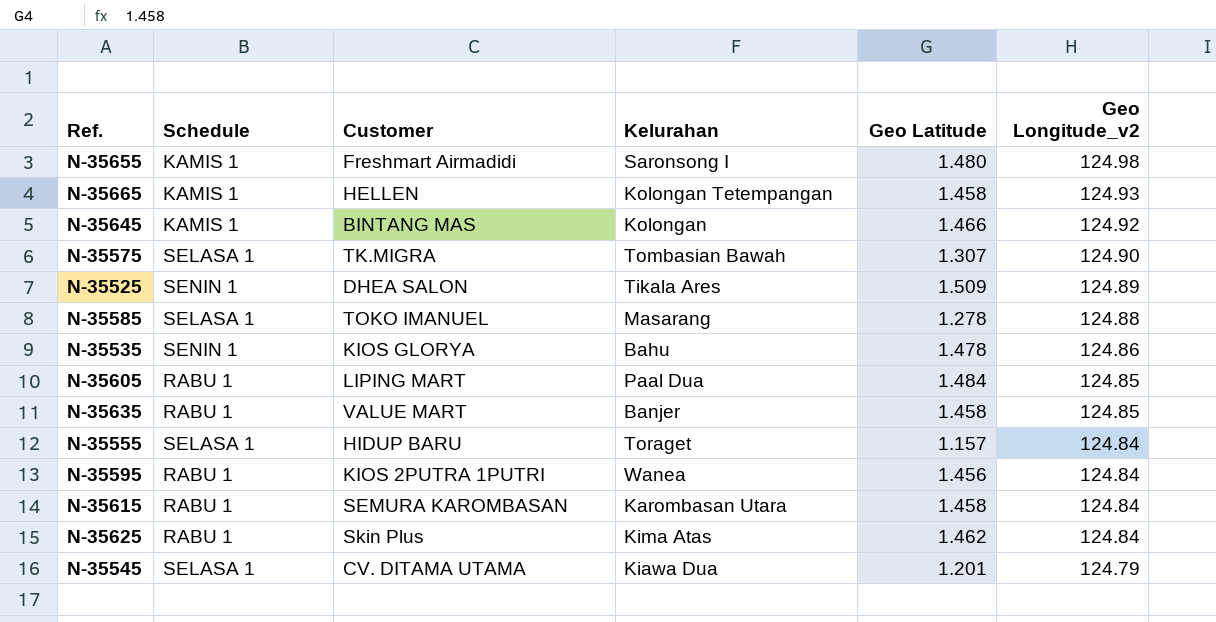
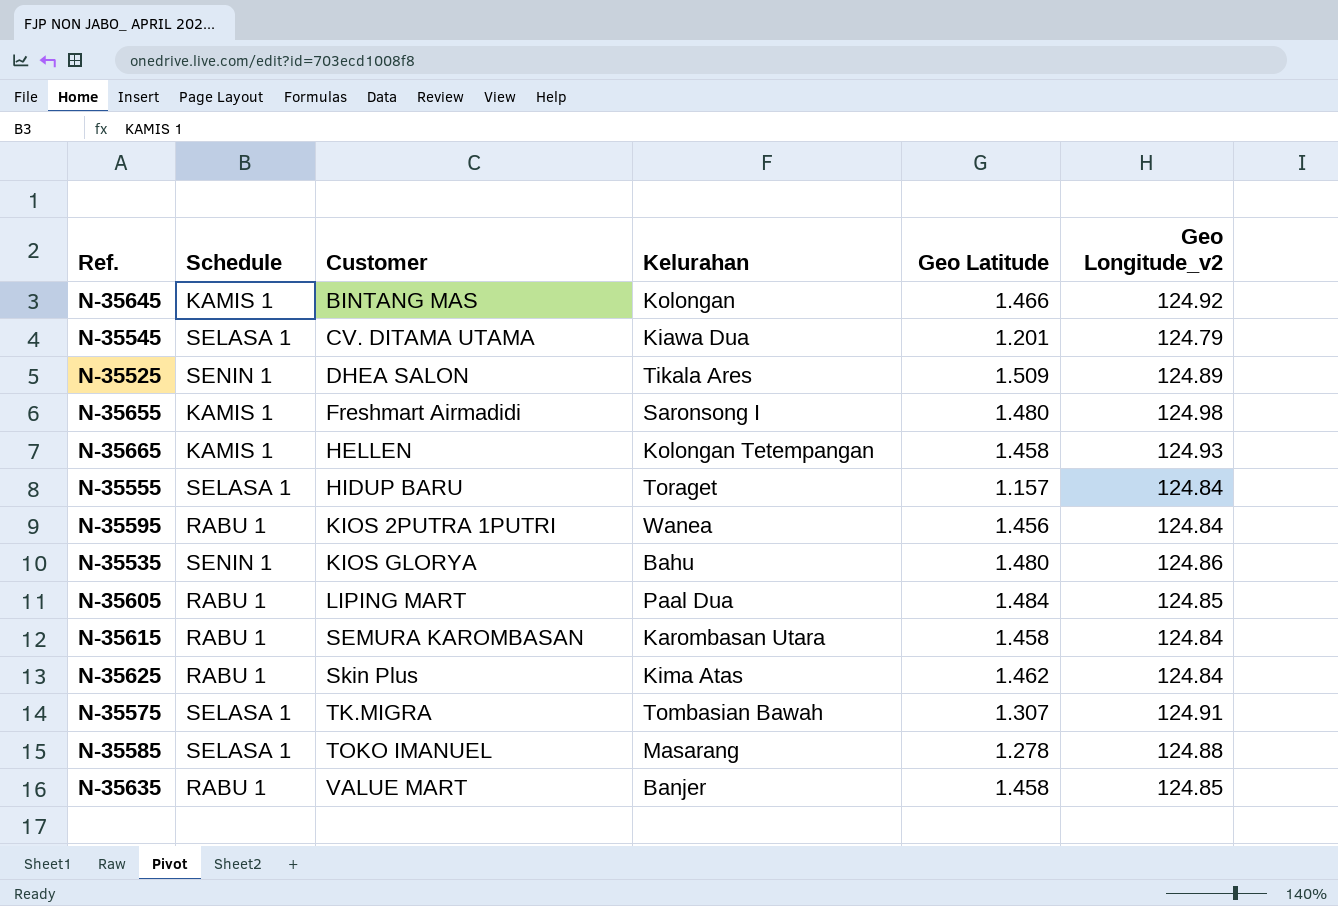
row order: Geo Longitude_v2 descending -> Customer ascending
N-35535 | Geo Latitude: 1.478 -> 1.480
N-35575 | Geo Longitude_v2: 124.90 -> 124.91

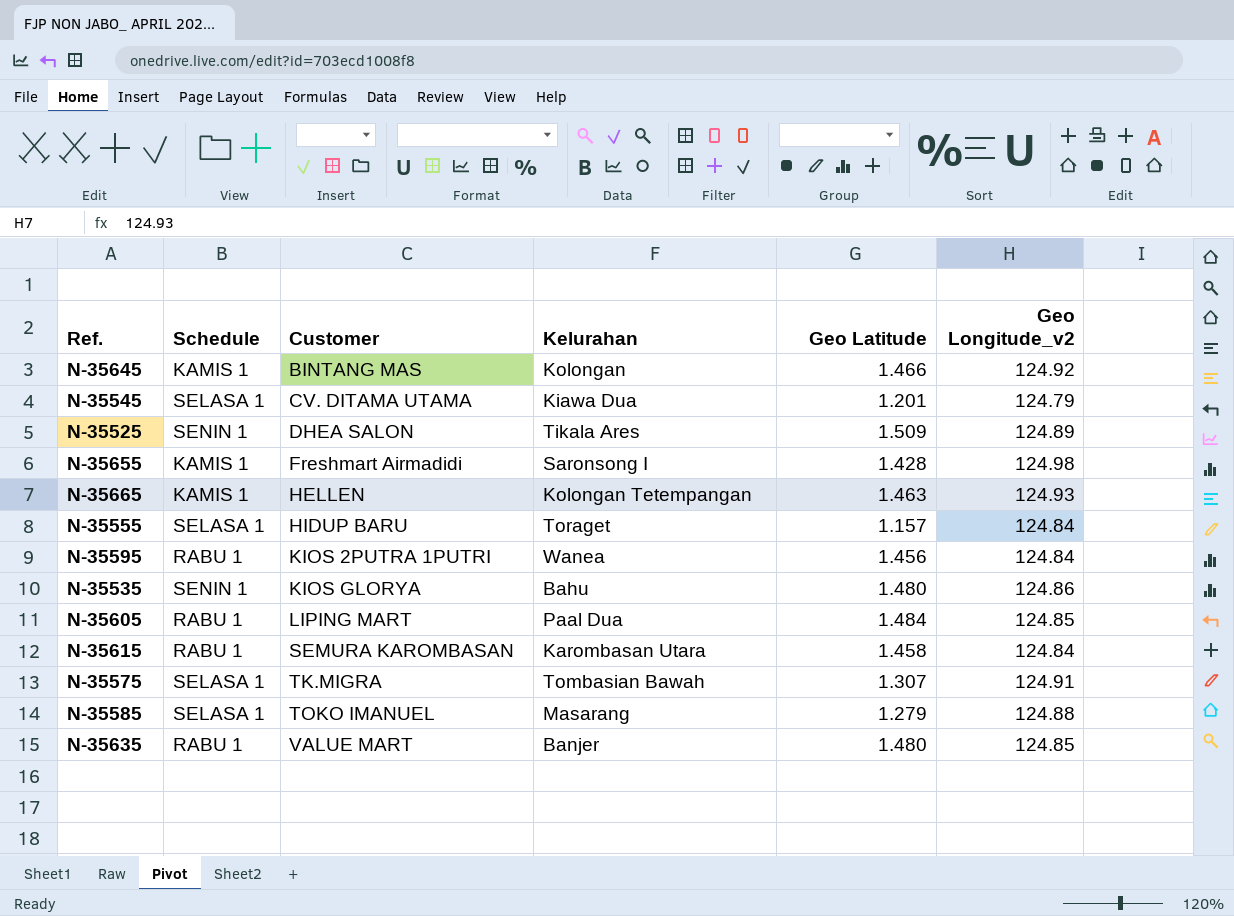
row N-35625: RABU 1 | Skin Plus | Kima Atas | 1.462 | 124.84 -> none
N-35655 | Geo Latitude: 1.480 -> 1.428
N-35665 | Geo Latitude: 1.458 -> 1.463
N-35585 | Geo Latitude: 1.278 -> 1.279
N-35635 | Geo Latitude: 1.458 -> 1.480

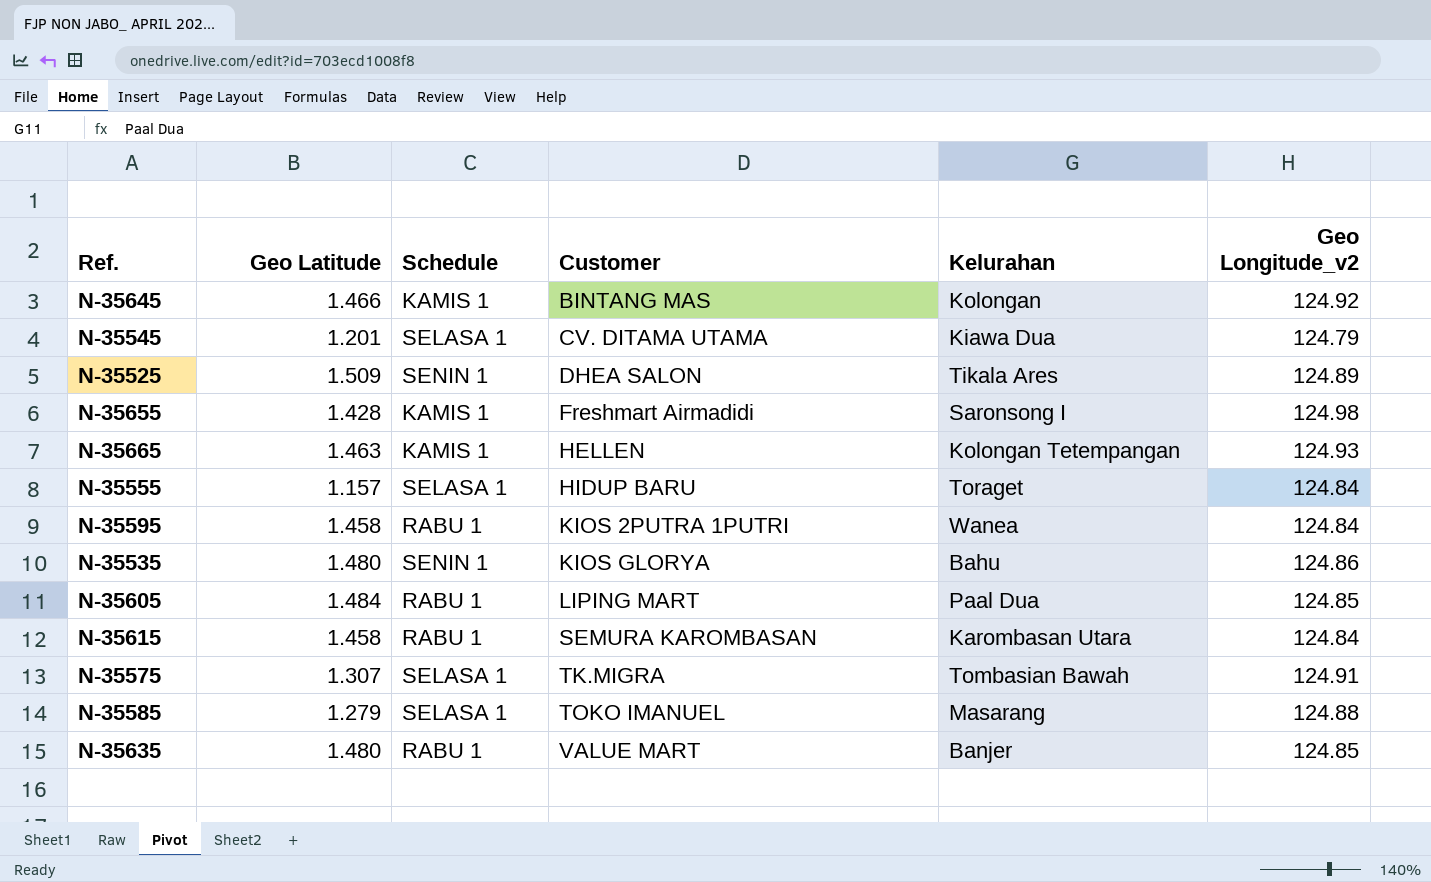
column Geo Latitude | position: 5 -> 2
N-35595 | Geo Latitude: 1.456 -> 1.458

